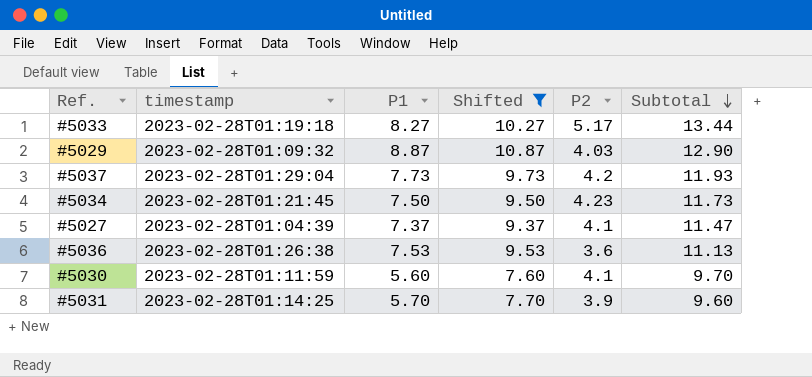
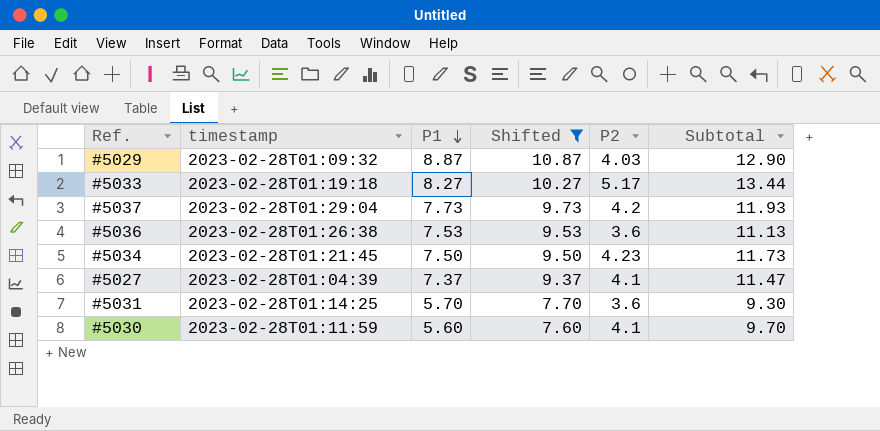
row order: Subtotal descending -> P1 descending
#5031 | P2: 3.9 -> 3.6
#5031 | Subtotal: 9.60 -> 9.30

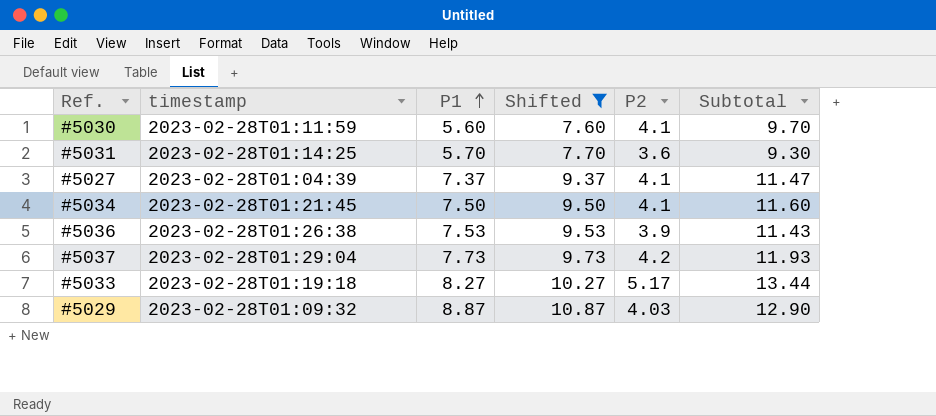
row order: P1 descending -> P1 ascending
#5034 | P2: 4.23 -> 4.1
#5034 | Subtotal: 11.73 -> 11.60
#5036 | P2: 3.6 -> 3.9
#5036 | Subtotal: 11.13 -> 11.43

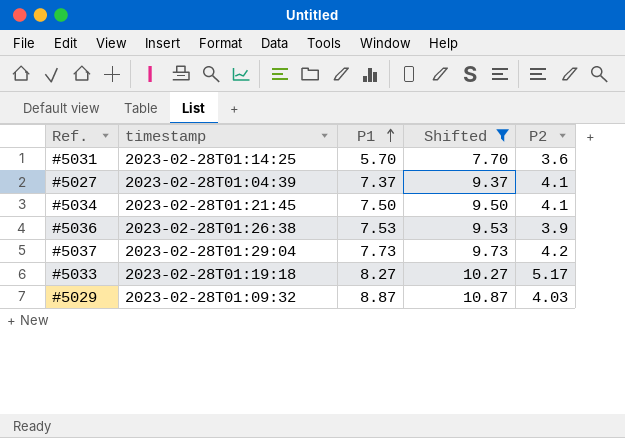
column Subtotal | formula: [P1] + [P2] -> none
row #5030: 2023-02-28T01:11:59 | 5.60 | 7.60 | 4.1 | 9.70 -> none

